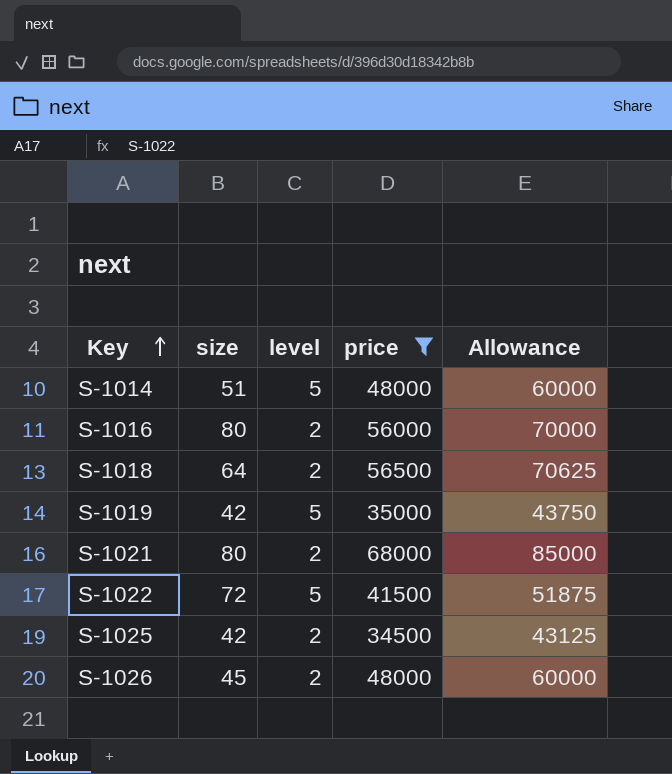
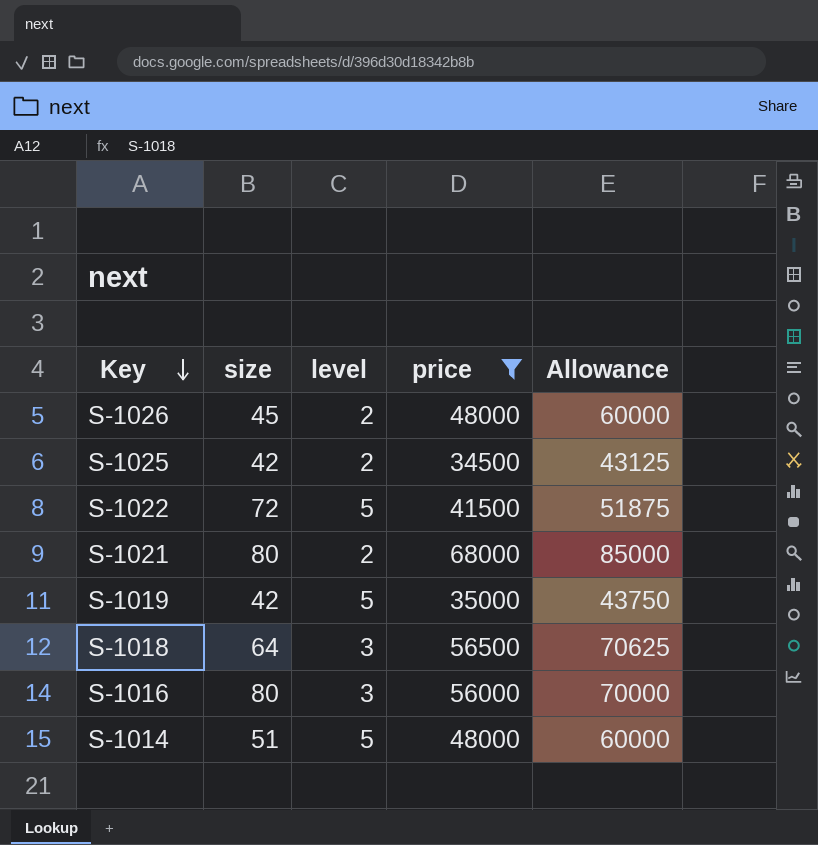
row order: Key ascending -> Key descending
S-1018 | level: 2 -> 3
S-1016 | level: 2 -> 3

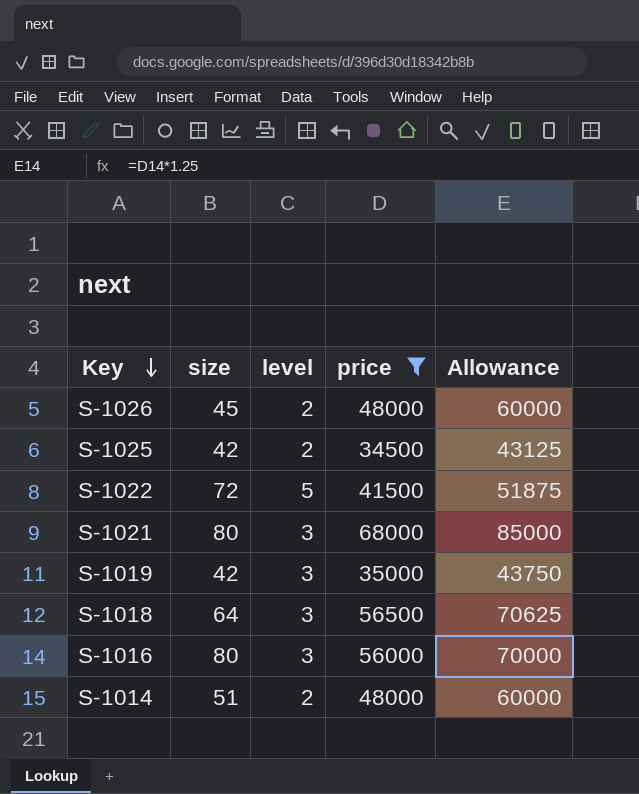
S-1021 | level: 2 -> 3
S-1019 | level: 5 -> 3
S-1014 | level: 5 -> 2

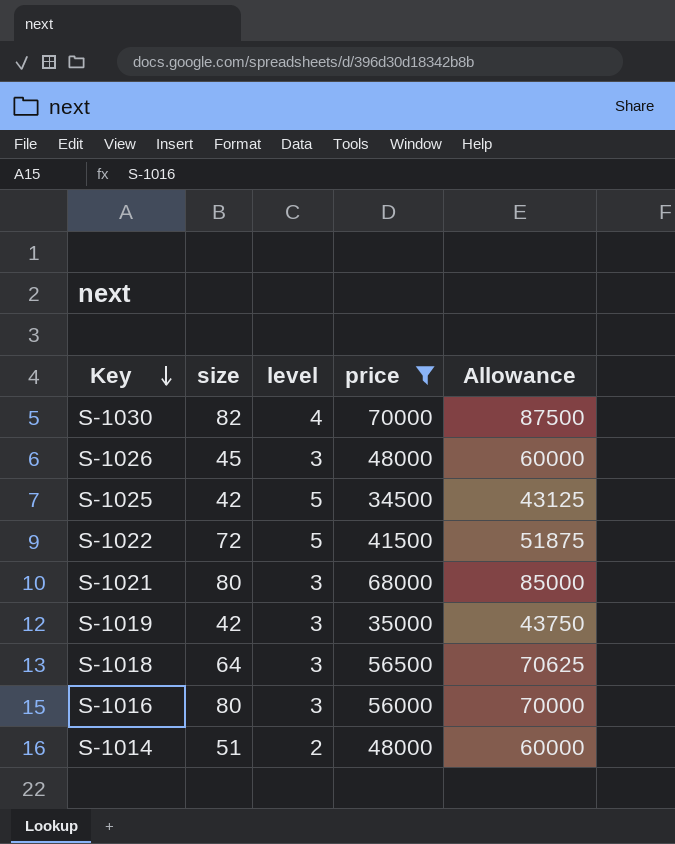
row S-1030: none -> 82 | 4 | 70000 | 87500
S-1026 | level: 2 -> 3
S-1025 | level: 2 -> 5

